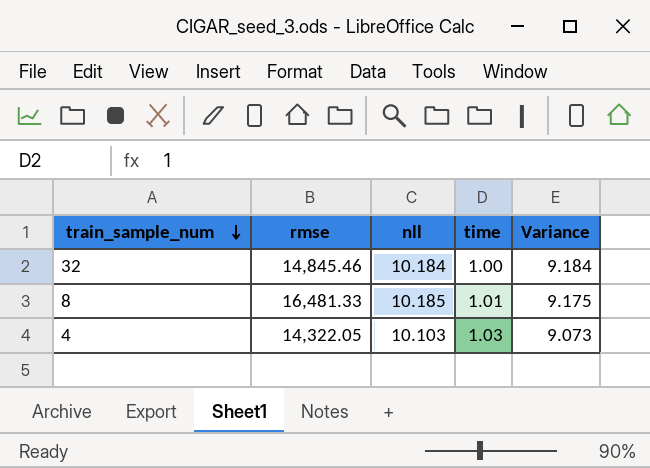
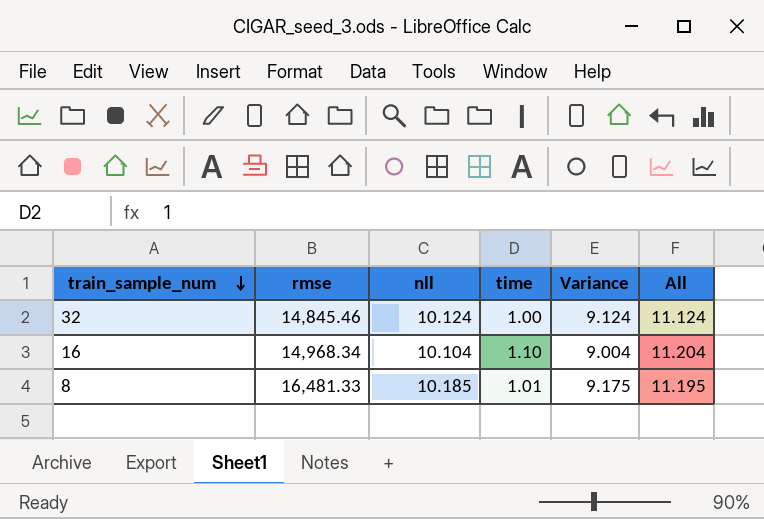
column All | formula: none -> [nll] + [time]
row 4: 14,322.05 | 10.103 | 1.03 | 9.073 -> none
32 | nll: 10.184 -> 10.124
32 | Variance: 9.184 -> 9.124
row 16: none -> 14,968.34 | 10.104 | 1.10 | 9.004 | 11.204

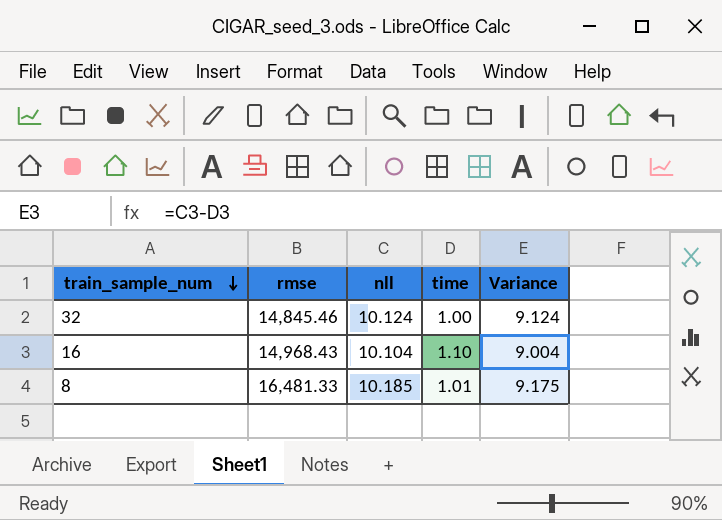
column All | formula: [nll] + [time] -> none
16 | rmse: 14,968.34 -> 14,968.43

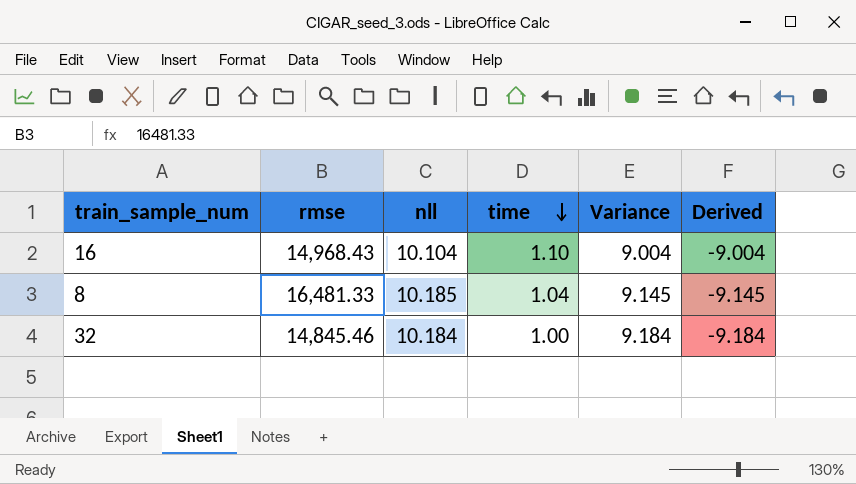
row order: train_sample_num descending -> time descending
column Derived | formula: none -> [time] - [nll]
8 | time: 1.01 -> 1.04
8 | Variance: 9.175 -> 9.145
32 | nll: 10.124 -> 10.184
32 | Variance: 9.124 -> 9.184

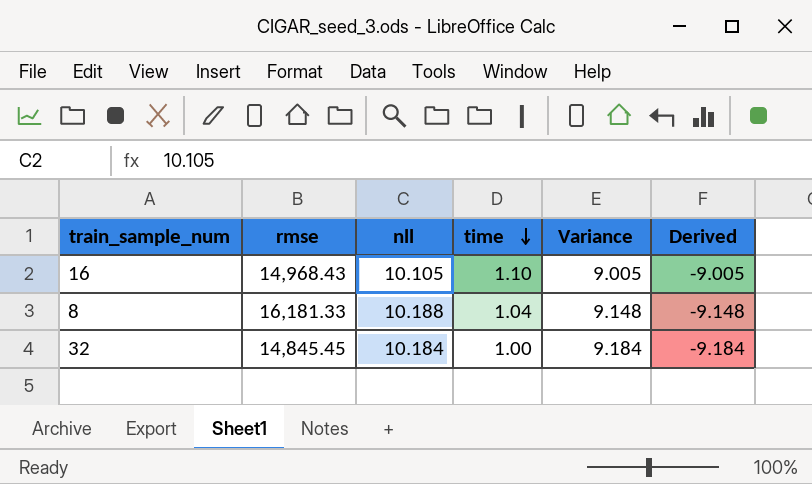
16 | nll: 10.104 -> 10.105
16 | Variance: 9.004 -> 9.005
16 | Derived: -9.004 -> -9.005
8 | rmse: 16,481.33 -> 16,181.33
8 | nll: 10.185 -> 10.188
8 | Variance: 9.145 -> 9.148
8 | Derived: -9.145 -> -9.148
32 | rmse: 14,845.46 -> 14,845.45

